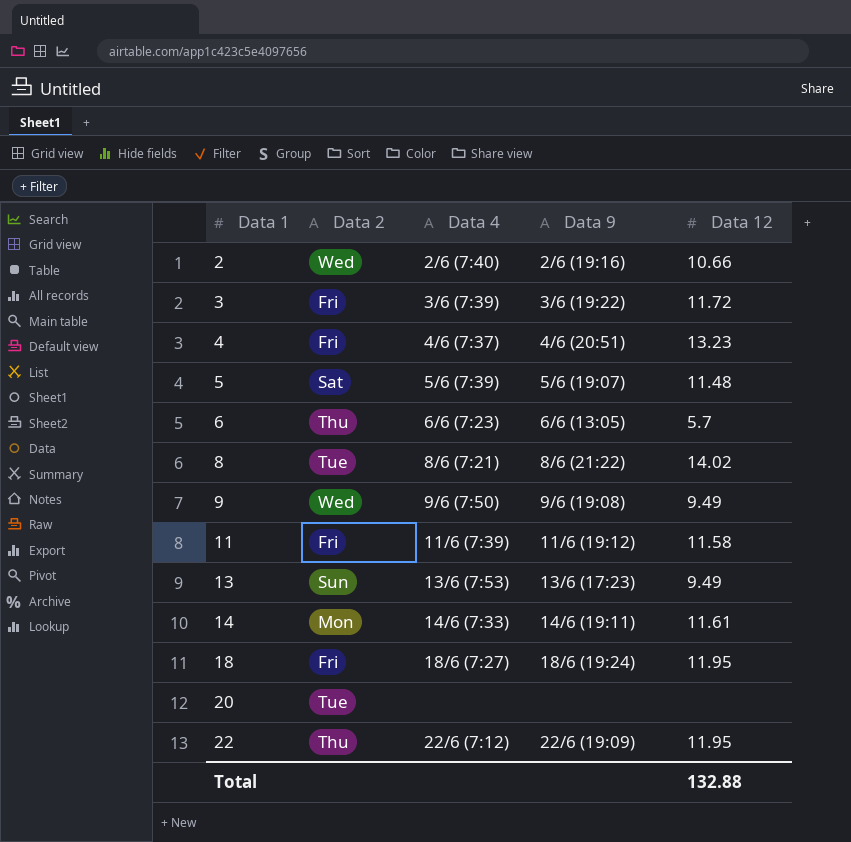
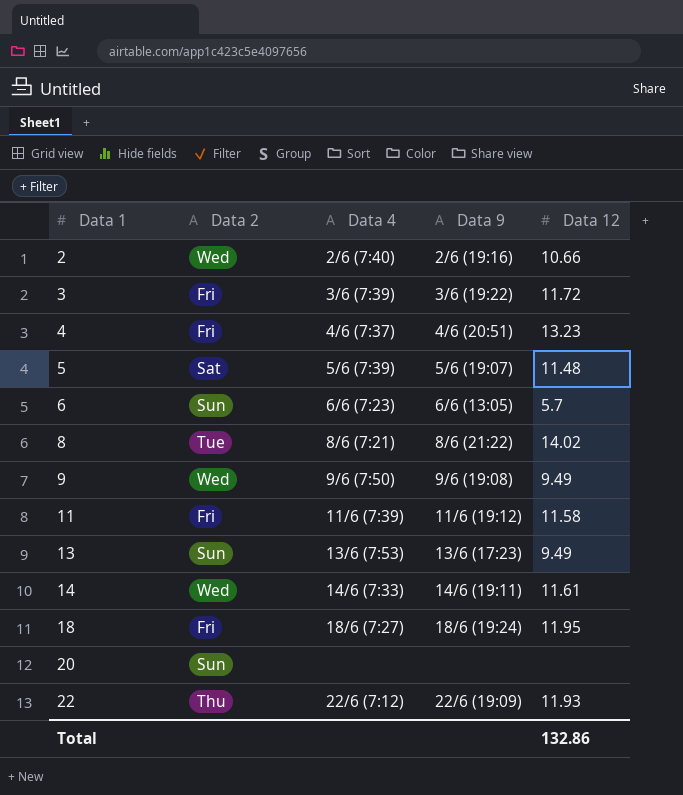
6 | Data 2: Thu -> Sun
14 | Data 2: Mon -> Wed
20 | Data 2: Tue -> Sun
22 | Data 12: 11.95 -> 11.93
Total | Data 12: 132.88 -> 132.86

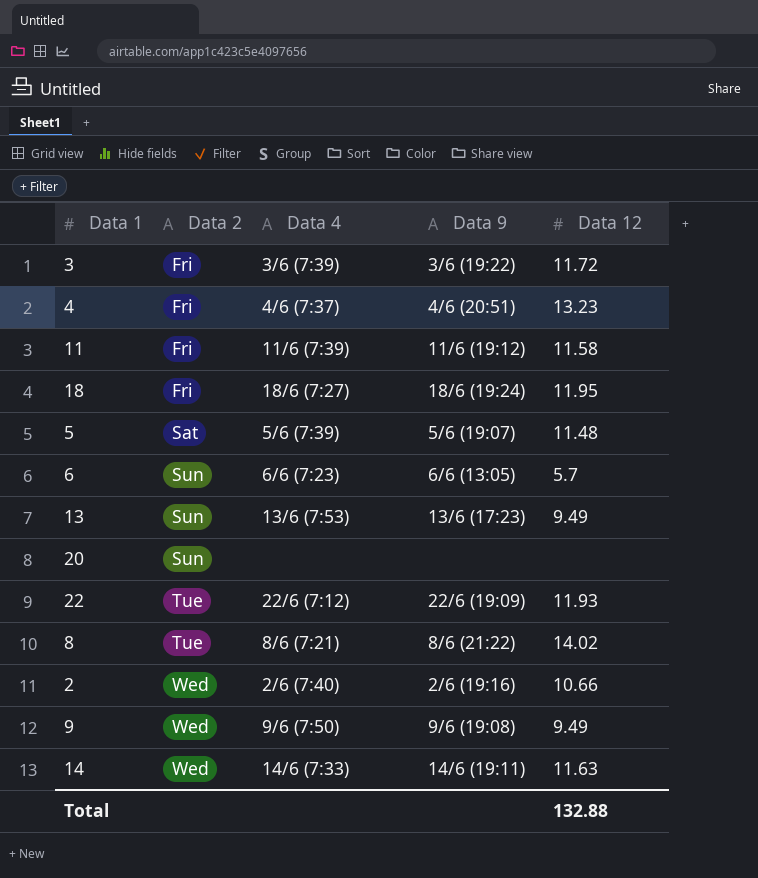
row order: Data 1 ascending -> Data 2 ascending
22 | Data 2: Thu -> Tue
14 | Data 12: 11.61 -> 11.63
Total | Data 12: 132.86 -> 132.88

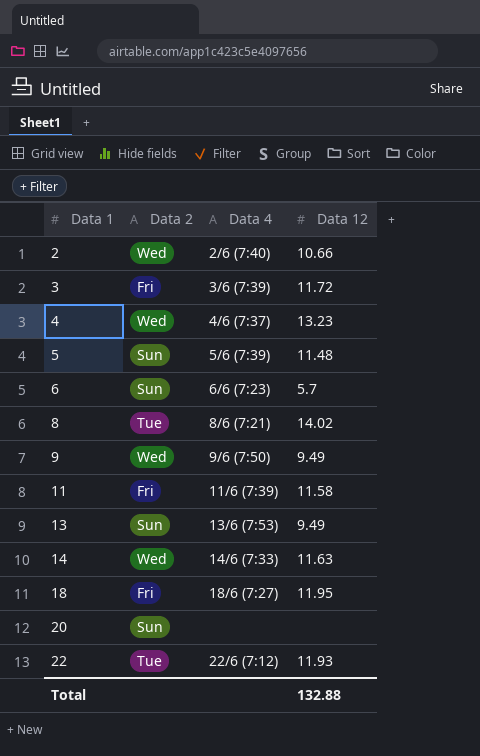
row order: Data 2 ascending -> Data 1 ascending
column Data 9 | position: 4 -> none
4 | Data 2: Fri -> Wed
5 | Data 2: Sat -> Sun

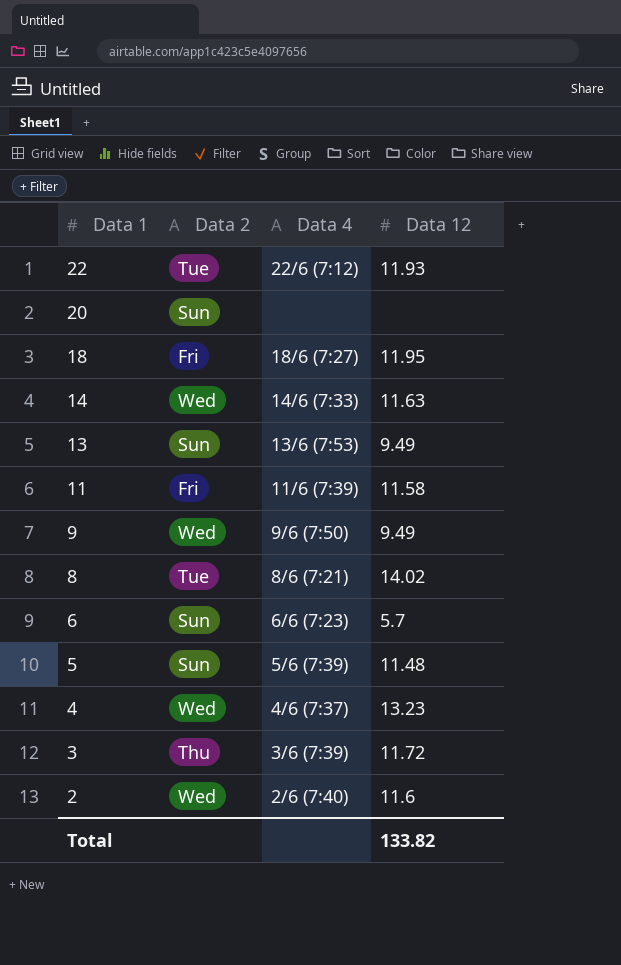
row order: Data 1 ascending -> Data 1 descending
3 | Data 2: Fri -> Thu
2 | Data 12: 10.66 -> 11.6
Total | Data 12: 132.88 -> 133.82

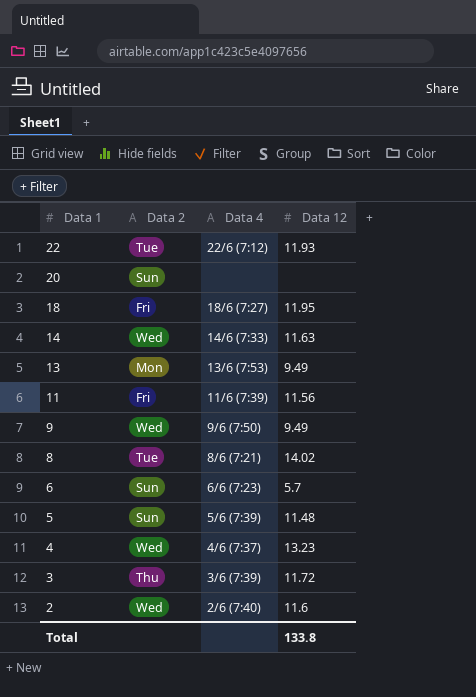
13 | Data 2: Sun -> Mon
11 | Data 12: 11.58 -> 11.56
Total | Data 12: 133.82 -> 133.8

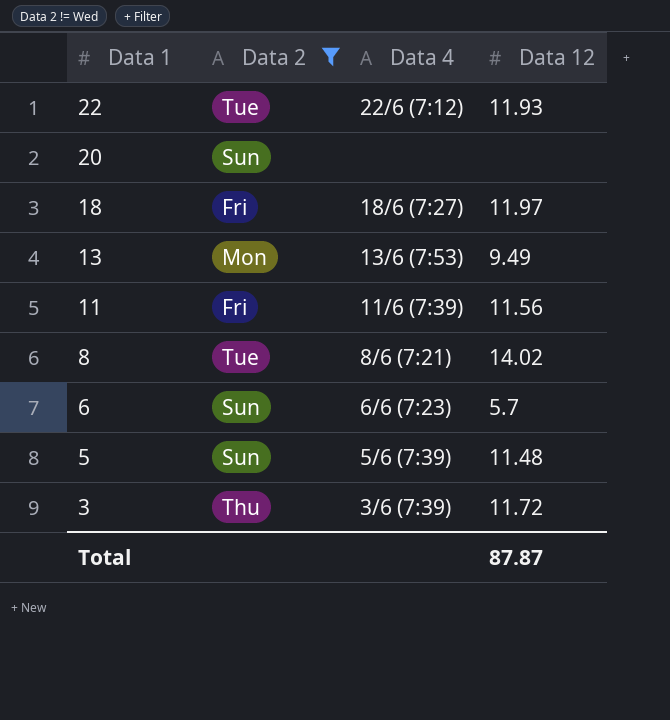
filter: none -> Data 2 != Wed
18 | Data 12: 11.95 -> 11.97
Total | Data 12: 133.8 -> 87.87

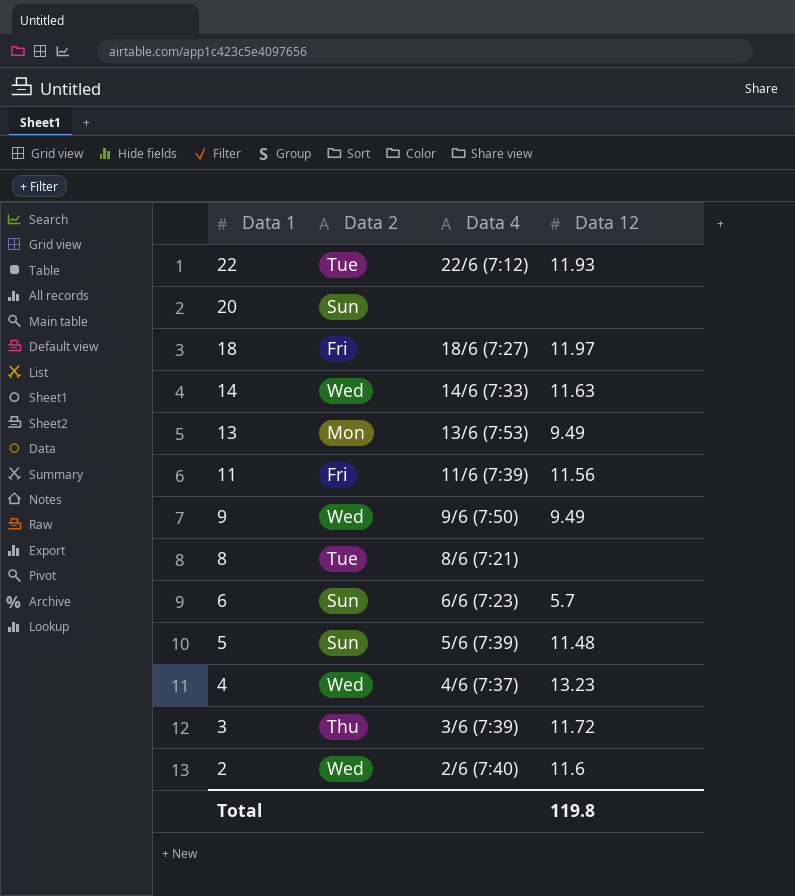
filter: Data 2 != Wed -> none
8 | Data 12: 14.02 -> none
Total | Data 12: 87.87 -> 119.8

